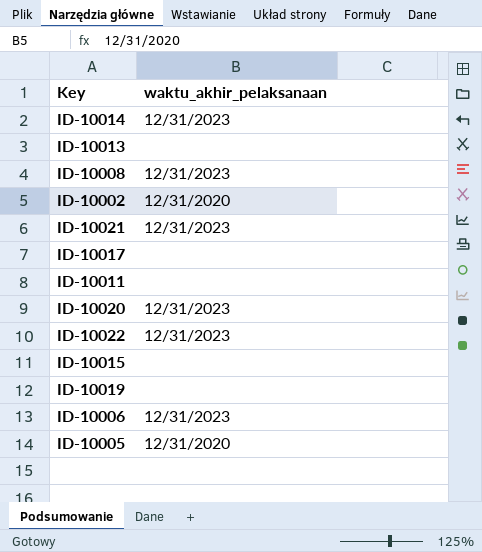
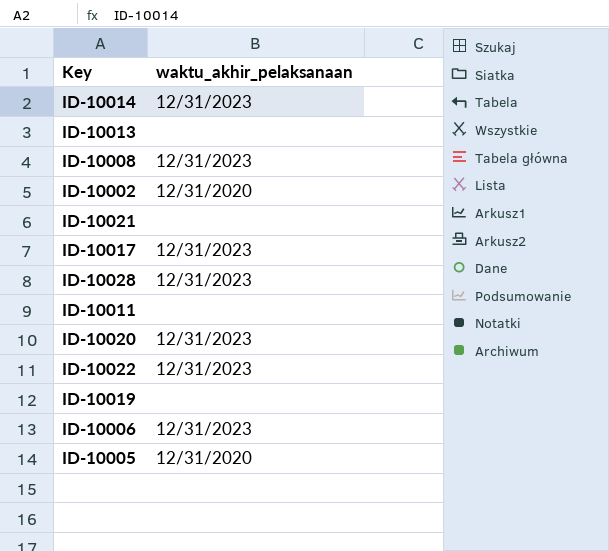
row ID-10015: none -> none
ID-10021 | waktu_akhir_pelaksanaan: 12/31/2023 -> none
ID-10017 | waktu_akhir_pelaksanaan: none -> 12/31/2023
row ID-10028: none -> 12/31/2023

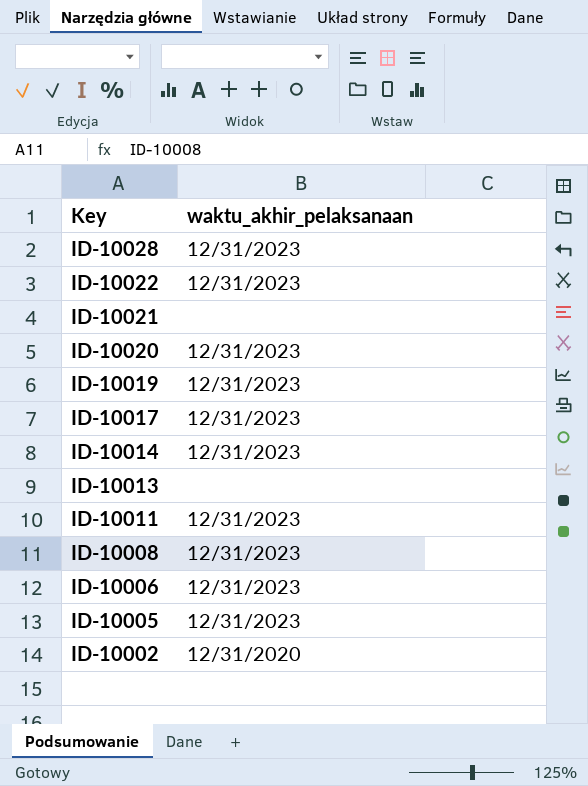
row order: none -> Key descending
ID-10019 | waktu_akhir_pelaksanaan: none -> 12/31/2023
ID-10011 | waktu_akhir_pelaksanaan: none -> 12/31/2023
ID-10005 | waktu_akhir_pelaksanaan: 12/31/2020 -> 12/31/2023

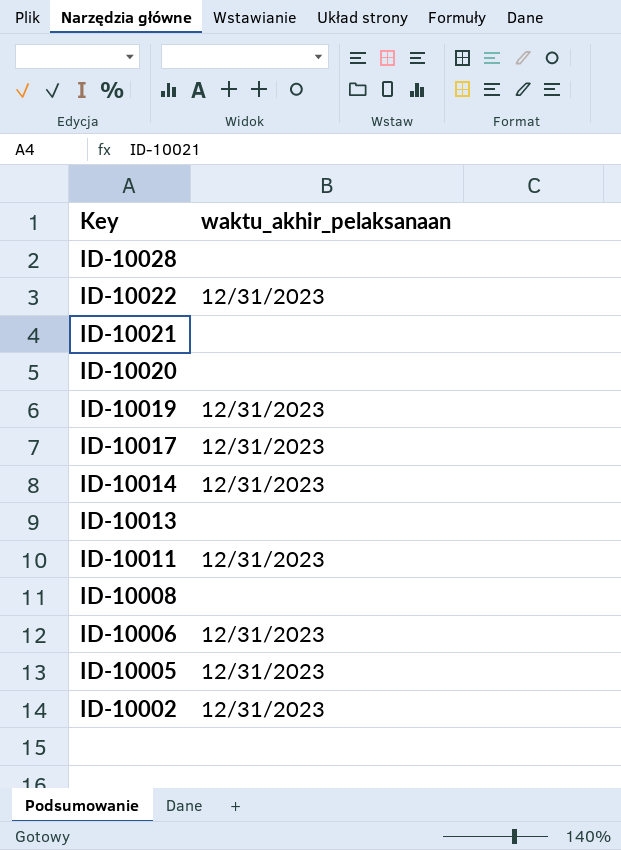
ID-10028 | waktu_akhir_pelaksanaan: 12/31/2023 -> none
ID-10020 | waktu_akhir_pelaksanaan: 12/31/2023 -> none
ID-10008 | waktu_akhir_pelaksanaan: 12/31/2023 -> none
ID-10002 | waktu_akhir_pelaksanaan: 12/31/2020 -> 12/31/2023

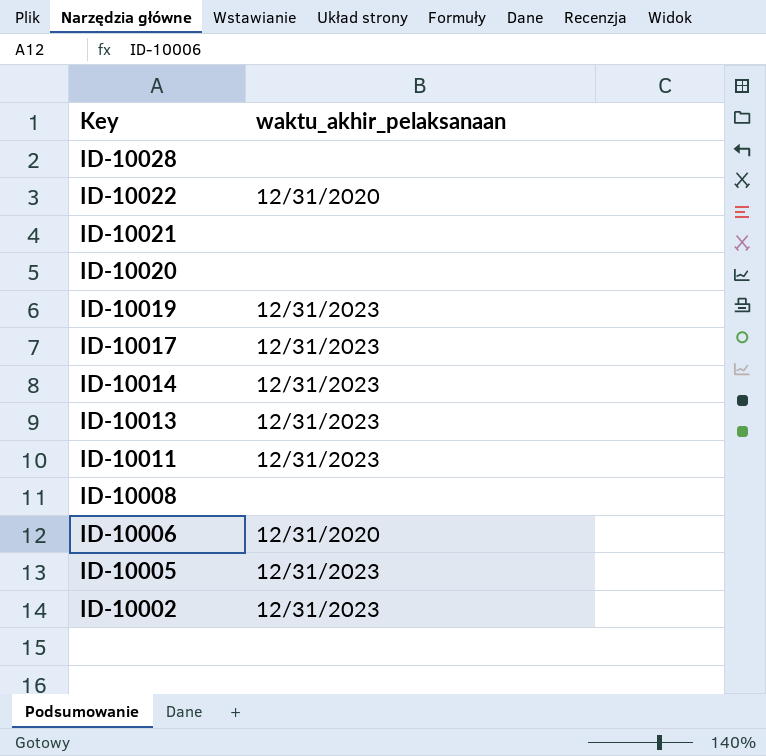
ID-10022 | waktu_akhir_pelaksanaan: 12/31/2023 -> 12/31/2020
ID-10013 | waktu_akhir_pelaksanaan: none -> 12/31/2023
ID-10006 | waktu_akhir_pelaksanaan: 12/31/2023 -> 12/31/2020

